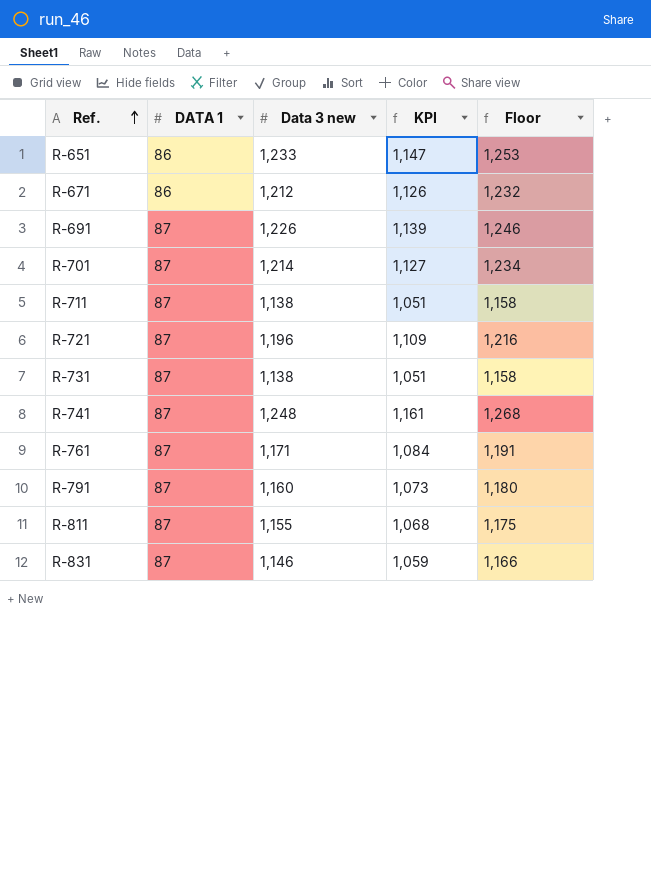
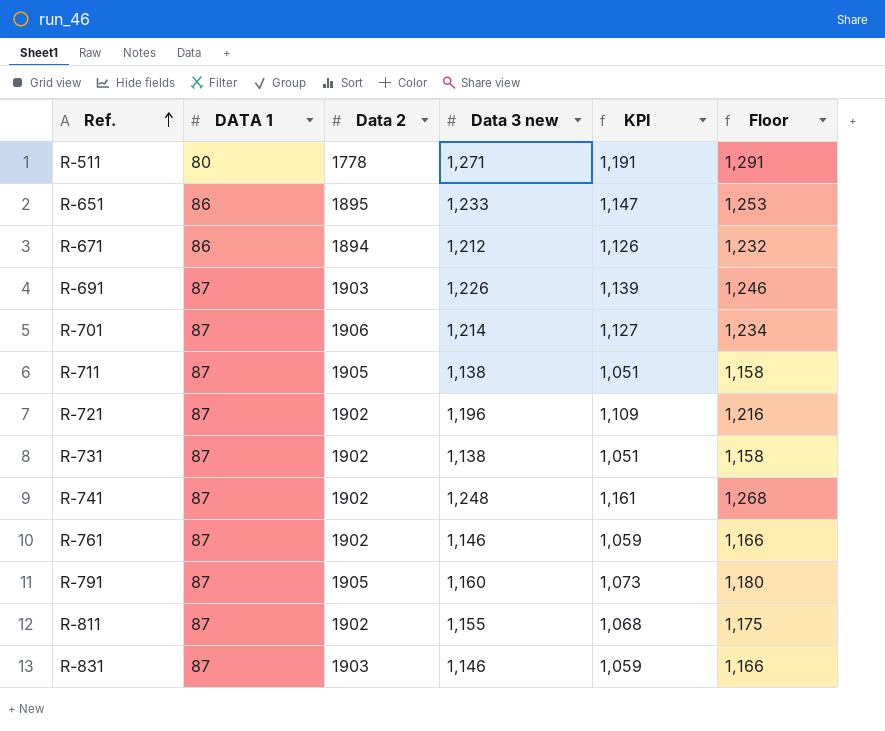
column Data 2 | position: none -> 3
row R-511: none -> 80 | 1778 | 1,271 | 1,191 | 1,291
R-761 | Data 3 new: 1,171 -> 1,146
R-761 | KPI: 1,084 -> 1,059
R-761 | Floor: 1,191 -> 1,166

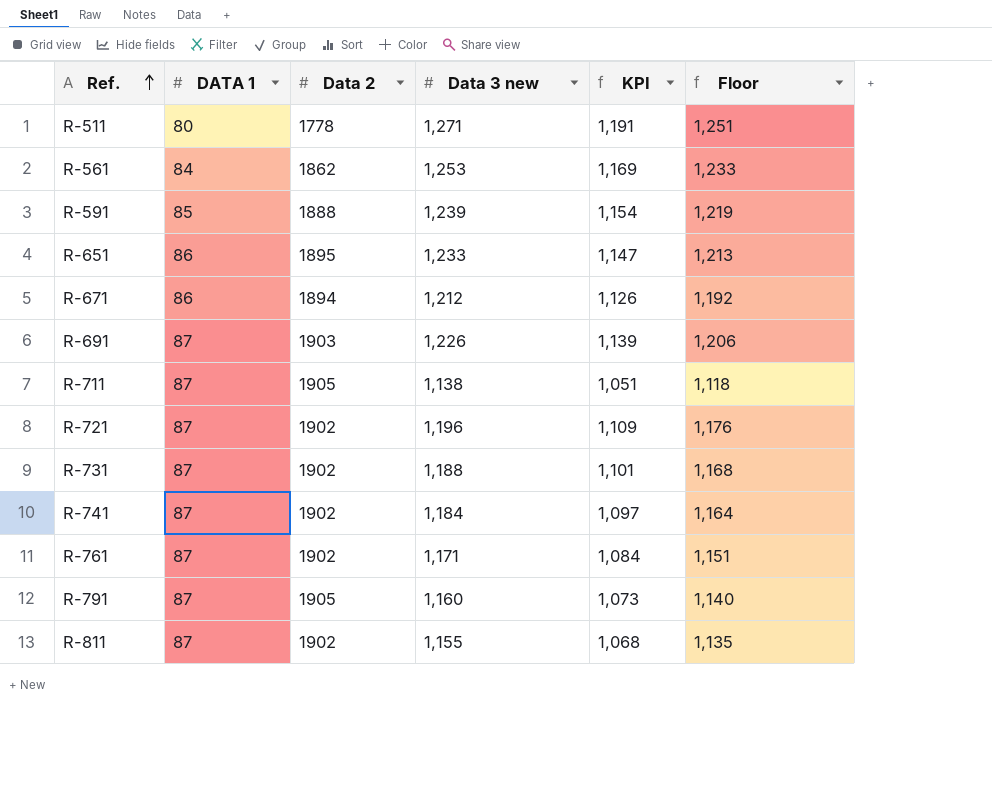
column Floor | formula: [Data 3 new] + 20 -> [Data 3 new] - 20
row R-701: 87 | 1906 | 1,214 | 1,127 | 1,234 -> none
row R-831: 87 | 1903 | 1,146 | 1,059 | 1,166 -> none
row R-561: none -> 84 | 1862 | 1,253 | 1,169 | 1,233
row R-591: none -> 85 | 1888 | 1,239 | 1,154 | 1,219
R-731 | Data 3 new: 1,138 -> 1,188
R-731 | KPI: 1,051 -> 1,101
R-741 | Data 3 new: 1,248 -> 1,184
R-741 | KPI: 1,161 -> 1,097
R-761 | Data 3 new: 1,146 -> 1,171
R-761 | KPI: 1,059 -> 1,084

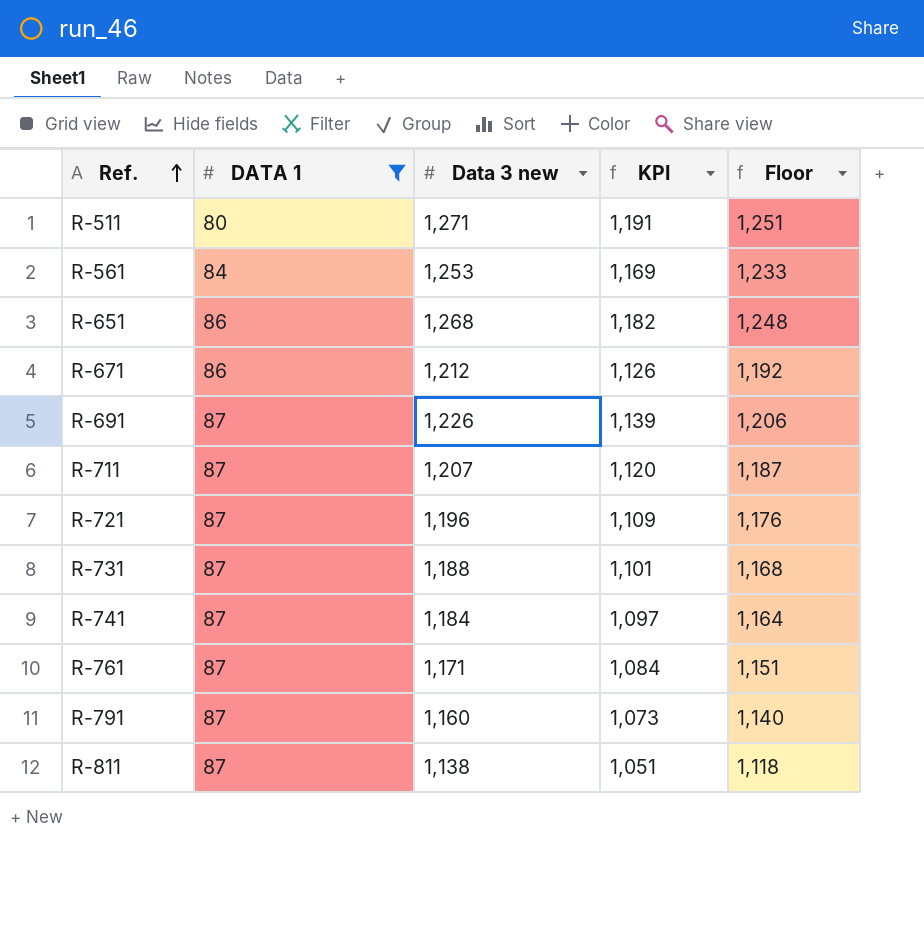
filter: none -> DATA 1 != 85
column Data 2 | position: 3 -> none
R-651 | Data 3 new: 1,233 -> 1,268
R-651 | KPI: 1,147 -> 1,182
R-651 | Floor: 1,213 -> 1,248
R-711 | Data 3 new: 1,138 -> 1,207
R-711 | KPI: 1,051 -> 1,120
R-711 | Floor: 1,118 -> 1,187
R-811 | Data 3 new: 1,155 -> 1,138
R-811 | KPI: 1,068 -> 1,051
R-811 | Floor: 1,135 -> 1,118

